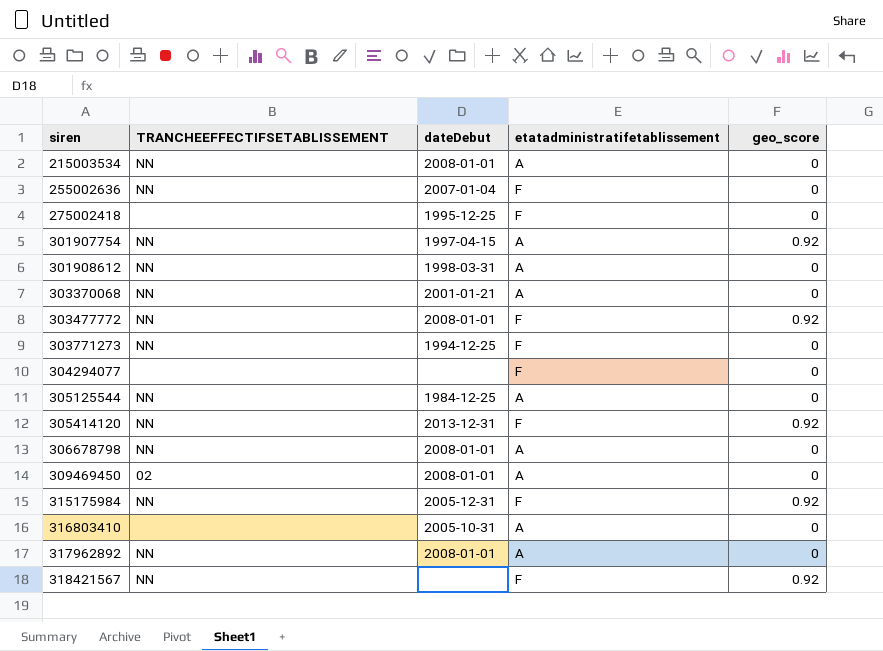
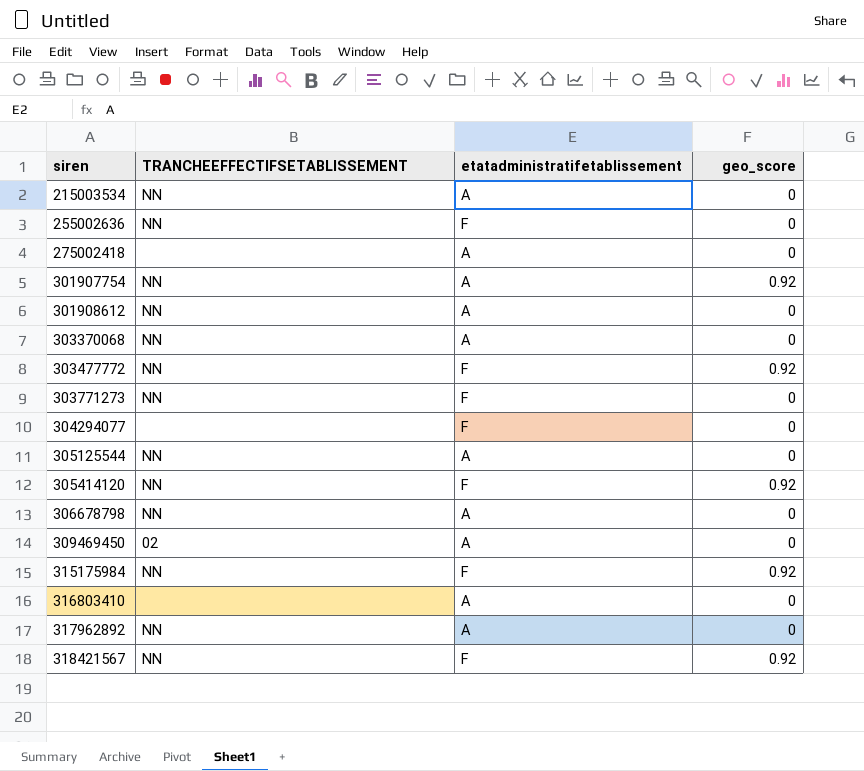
column dateDebut | position: 3 -> none
275002418 | etatadministratifetablissement: F -> A

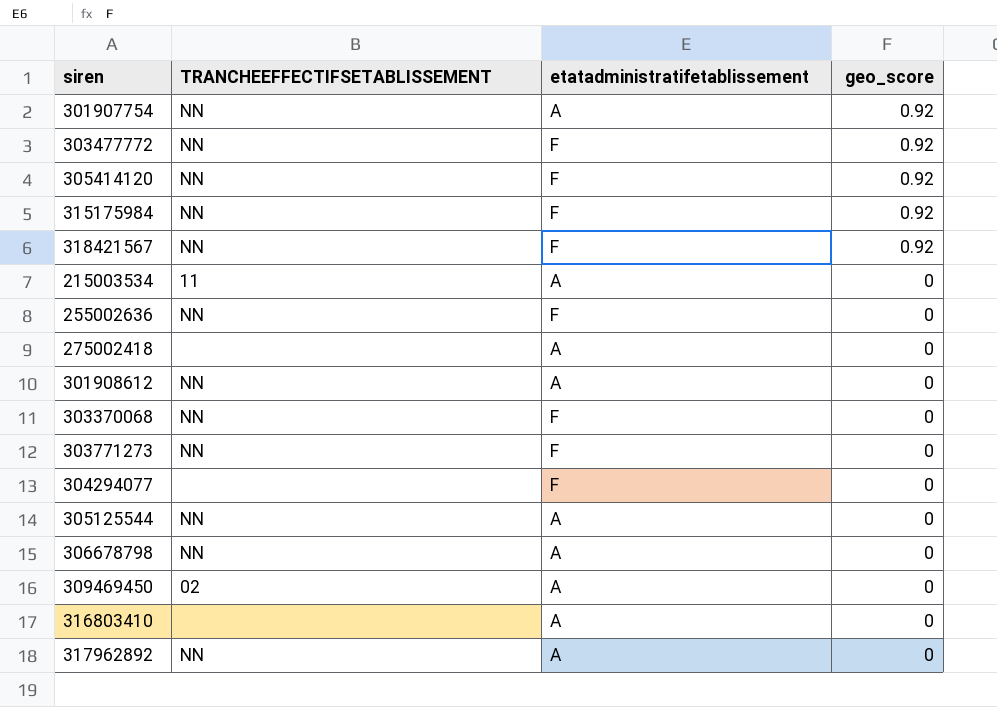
row order: siren ascending -> geo_score descending
215003534 | TRANCHEEFFECTIFSETABLISSEMENT: NN -> 11
303370068 | etatadministratifetablissement: A -> F

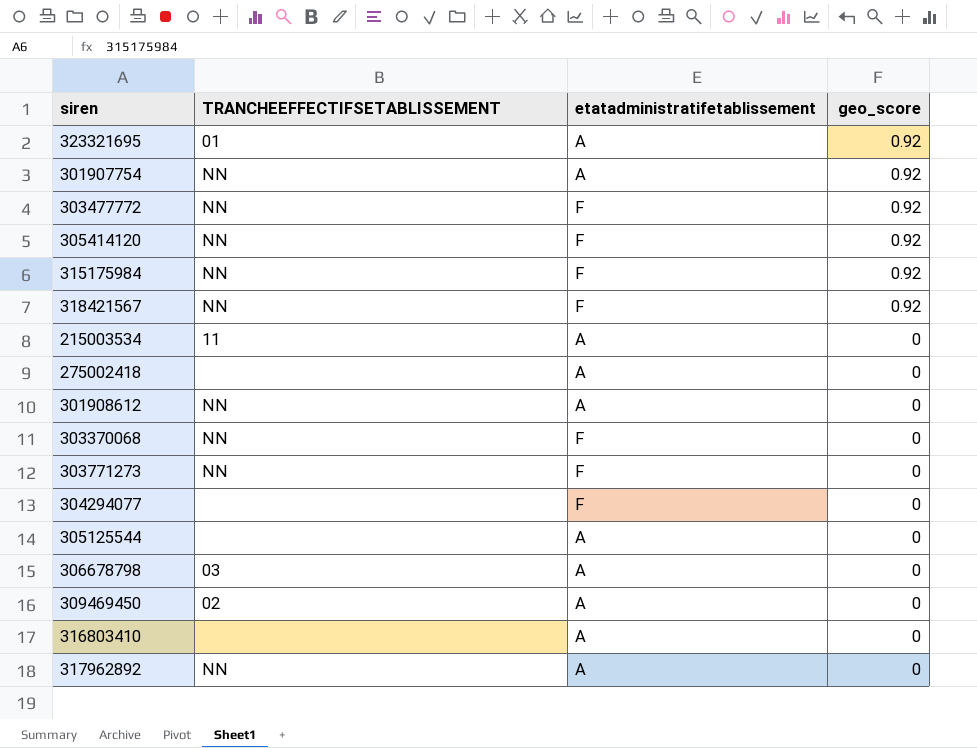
row 255002636: NN | F | 0 -> none
row 323321695: none -> 01 | A | 0.92
305125544 | TRANCHEEFFECTIFSETABLISSEMENT: NN -> none
306678798 | TRANCHEEFFECTIFSETABLISSEMENT: NN -> 03

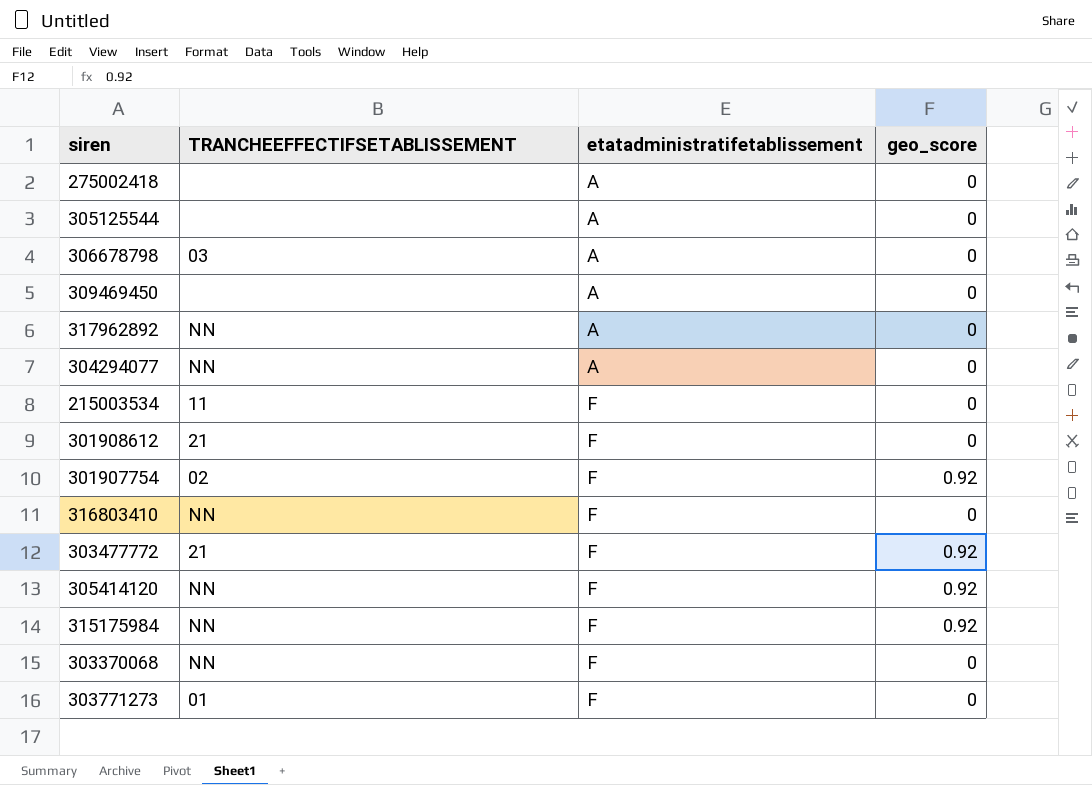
row order: geo_score descending -> etatadministratifetablissement ascending
row 323321695: 01 | A | 0.92 -> none
row 318421567: NN | F | 0.92 -> none
309469450 | TRANCHEEFFECTIFSETABLISSEMENT: 02 -> none
304294077 | TRANCHEEFFECTIFSETABLISSEMENT: none -> NN
304294077 | etatadministratifetablissement: F -> A
215003534 | etatadministratifetablissement: A -> F
301908612 | TRANCHEEFFECTIFSETABLISSEMENT: NN -> 21
301908612 | etatadministratifetablissement: A -> F
301907754 | TRANCHEEFFECTIFSETABLISSEMENT: NN -> 02
301907754 | etatadministratifetablissement: A -> F
316803410 | TRANCHEEFFECTIFSETABLISSEMENT: none -> NN
316803410 | etatadministratifetablissement: A -> F
303477772 | TRANCHEEFFECTIFSETABLISSEMENT: NN -> 21
303771273 | TRANCHEEFFECTIFSETABLISSEMENT: NN -> 01

